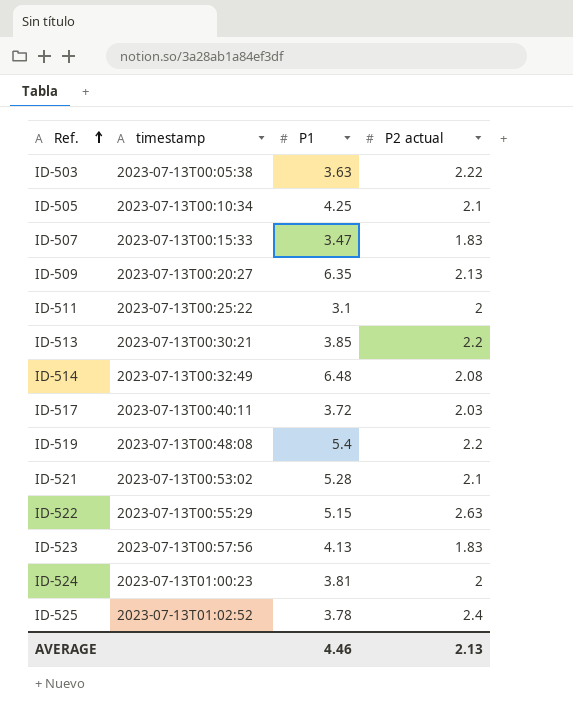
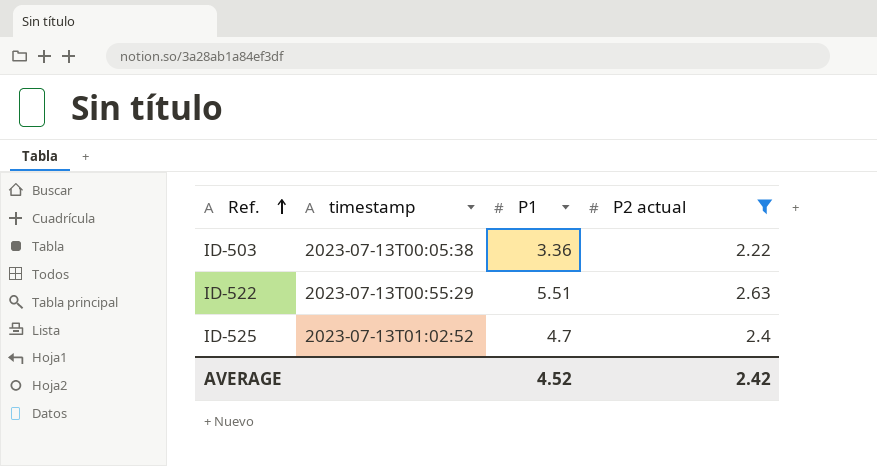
filter: none -> P2 actual >= 2.22
ID-503 | P1: 3.63 -> 3.36
ID-522 | P1: 5.15 -> 5.51
ID-525 | P1: 3.78 -> 4.7
AVERAGE | P1: 4.46 -> 4.52
AVERAGE | P2 actual: 2.13 -> 2.42

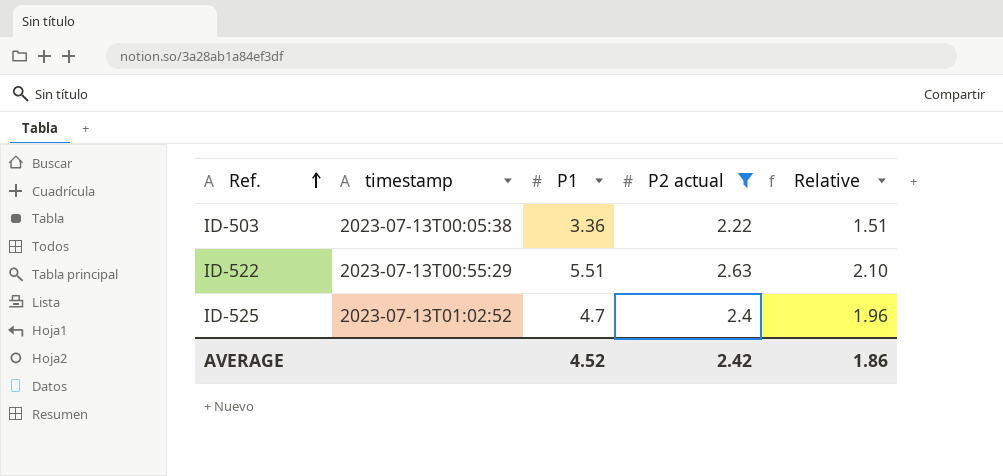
column Relative | formula: none -> [P1] / [P2 actual]

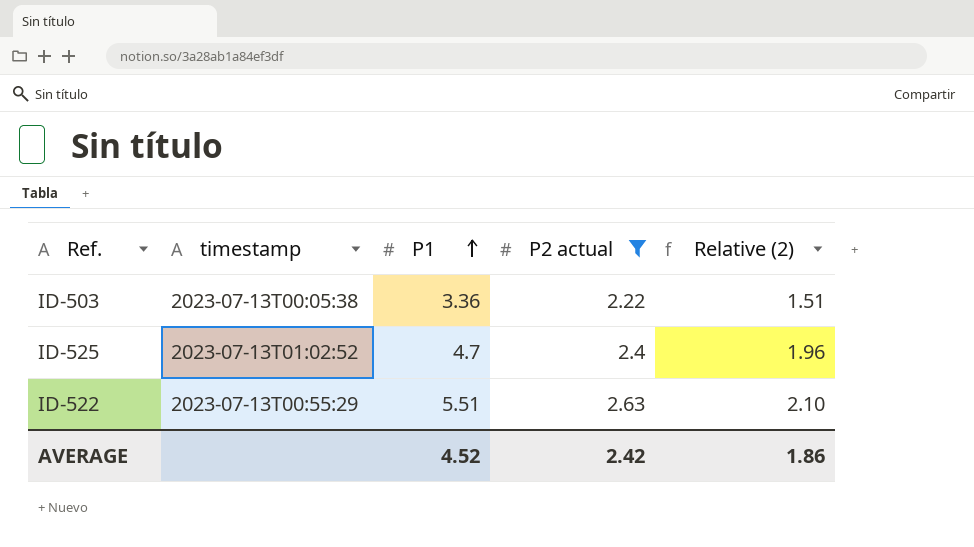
row order: Ref. ascending -> P1 ascending
column name: Relative -> Relative (2)

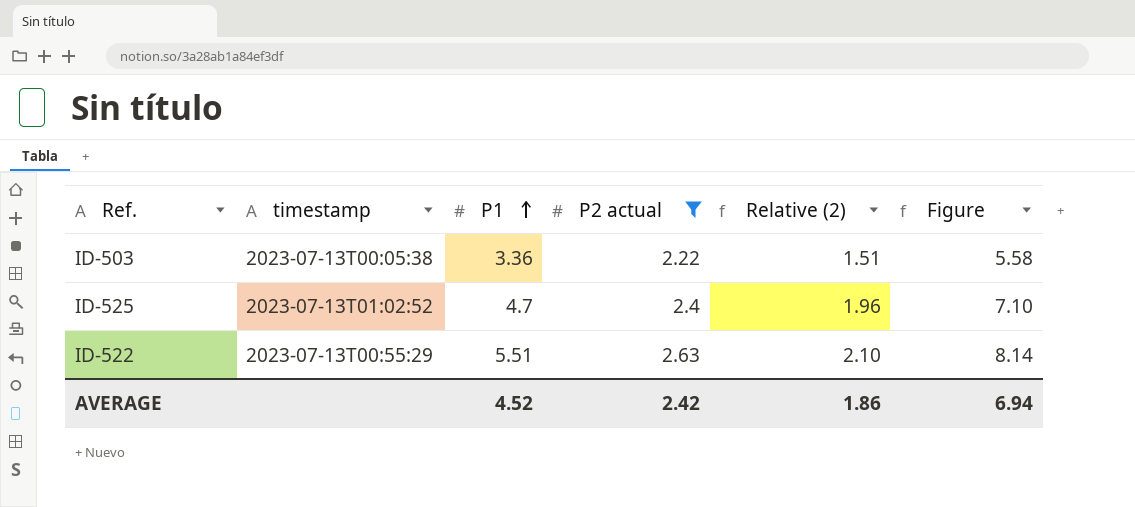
column Figure | formula: none -> [P1] + [P2 actual]

